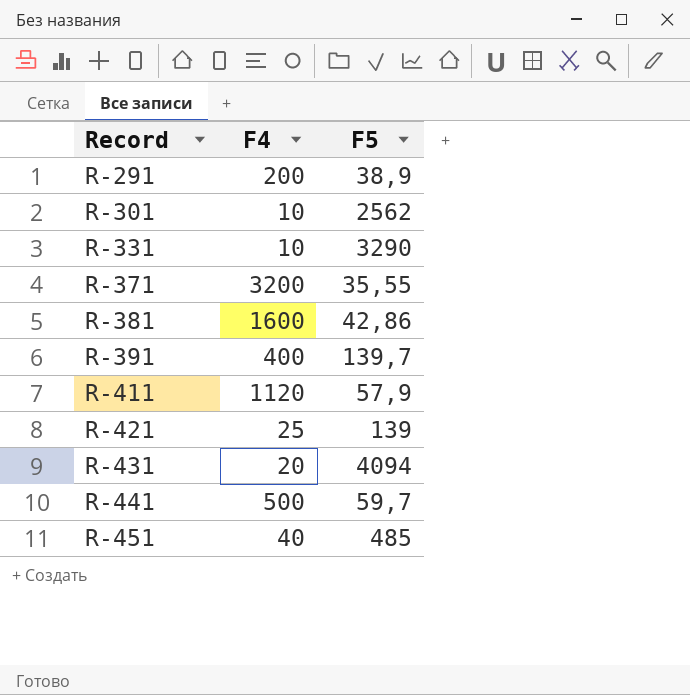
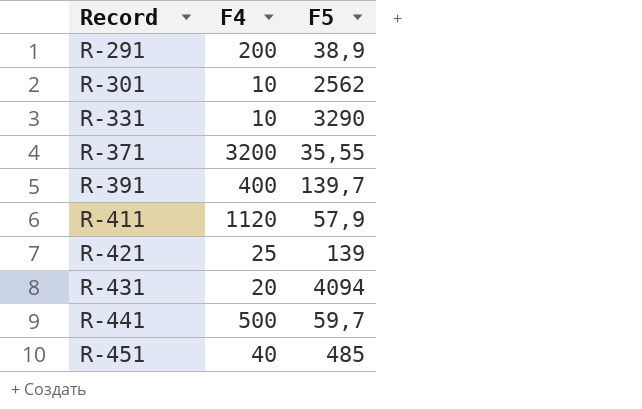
row R-381: 1600 | 42,86 -> none

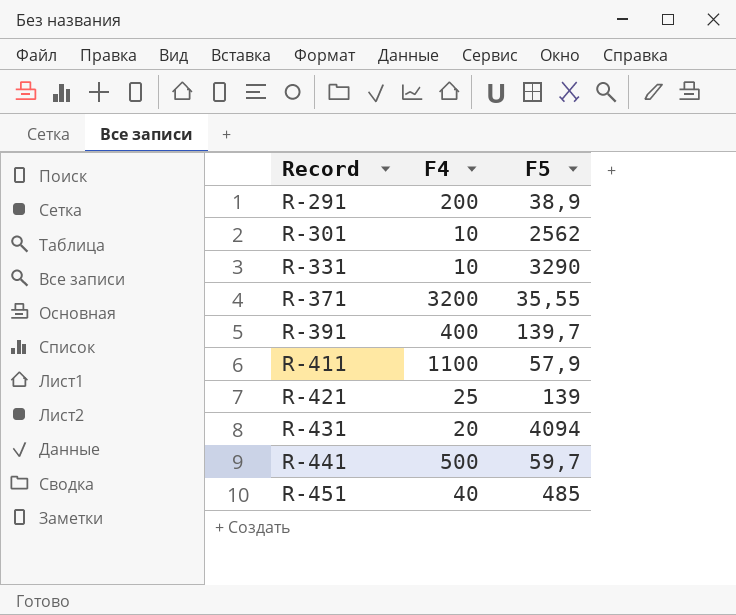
R-411 | F4: 1120 -> 1100

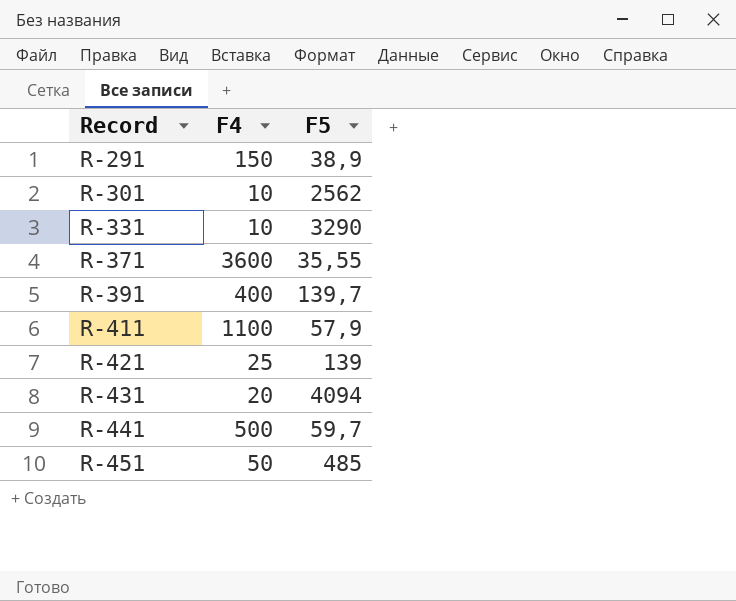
R-291 | F4: 200 -> 150
R-371 | F4: 3200 -> 3600
R-451 | F4: 40 -> 50

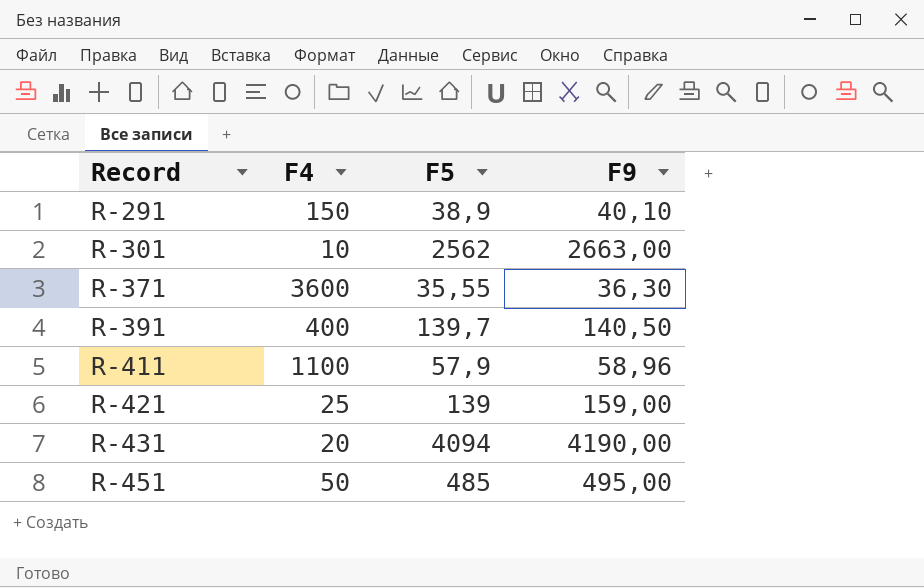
column F9 | position: none -> 4
row R-331: 10 | 3290 -> none
row R-441: 500 | 59,7 -> none

